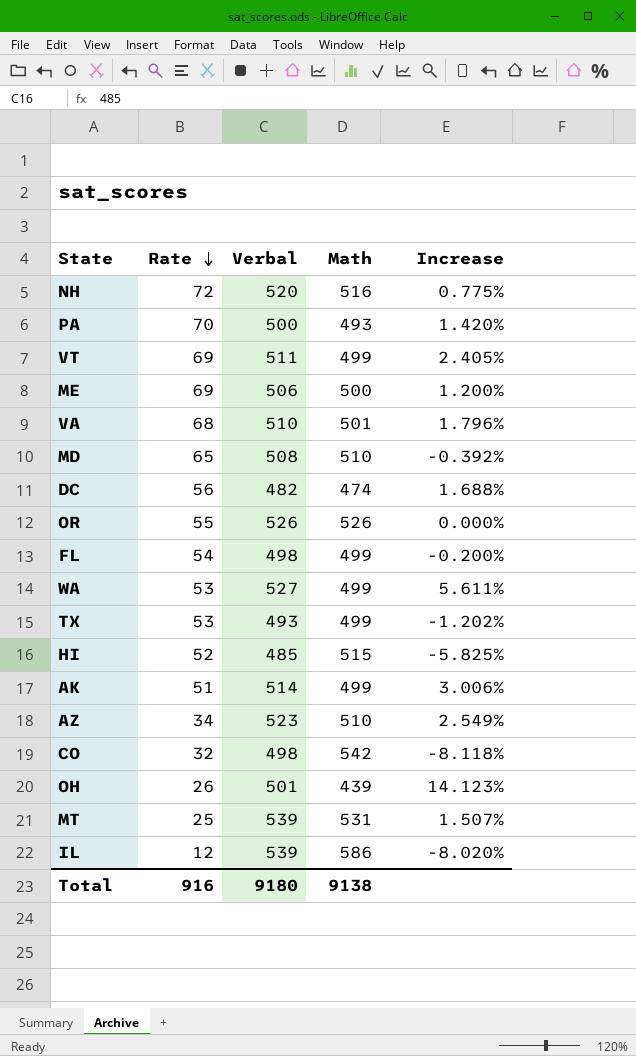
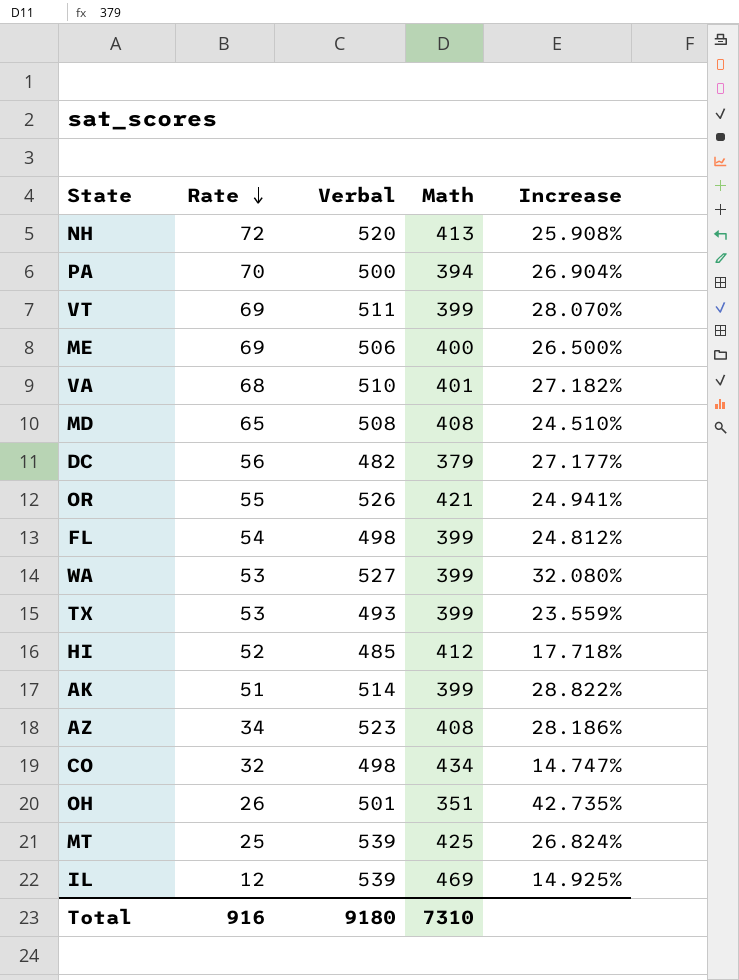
NH | Math: 516 -> 413
NH | Increase: 0.775% -> 25.908%
PA | Math: 493 -> 394
PA | Increase: 1.420% -> 26.904%
VT | Math: 499 -> 399
VT | Increase: 2.405% -> 28.070%
ME | Math: 500 -> 400
ME | Increase: 1.200% -> 26.500%
VA | Math: 501 -> 401
VA | Increase: 1.796% -> 27.182%
MD | Math: 510 -> 408
MD | Increase: -0.392% -> 24.510%
DC | Math: 474 -> 379
DC | Increase: 1.688% -> 27.177%
OR | Math: 526 -> 421
OR | Increase: 0.000% -> 24.941%
FL | Math: 499 -> 399
FL | Increase: -0.200% -> 24.812%
WA | Math: 499 -> 399
WA | Increase: 5.611% -> 32.080%
TX | Math: 499 -> 399
TX | Increase: -1.202% -> 23.559%
HI | Math: 515 -> 412
HI | Increase: -5.825% -> 17.718%
AK | Math: 499 -> 399
AK | Increase: 3.006% -> 28.822%
AZ | Math: 510 -> 408
AZ | Increase: 2.549% -> 28.186%
CO | Math: 542 -> 434
CO | Increase: -8.118% -> 14.747%
OH | Math: 439 -> 351
OH | Increase: 14.123% -> 42.735%
MT | Math: 531 -> 425
MT | Increase: 1.507% -> 26.824%
IL | Math: 586 -> 469
IL | Increase: -8.020% -> 14.925%
Total | Math: 9138 -> 7310

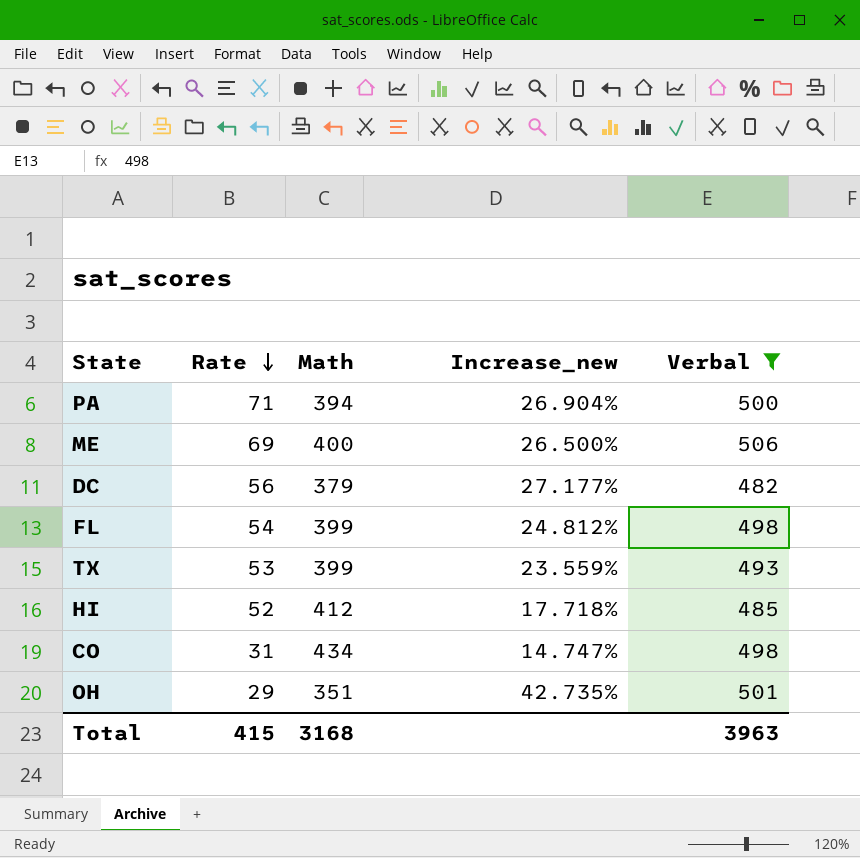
filter: none -> Verbal <= 506
column name: Increase -> Increase_new
column Verbal | position: 3 -> 5
PA | Rate: 70 -> 71
CO | Rate: 32 -> 31
OH | Rate: 26 -> 29
Total | Rate: 916 -> 415
Total | Math: 7310 -> 3168
Total | Verbal: 9180 -> 3963

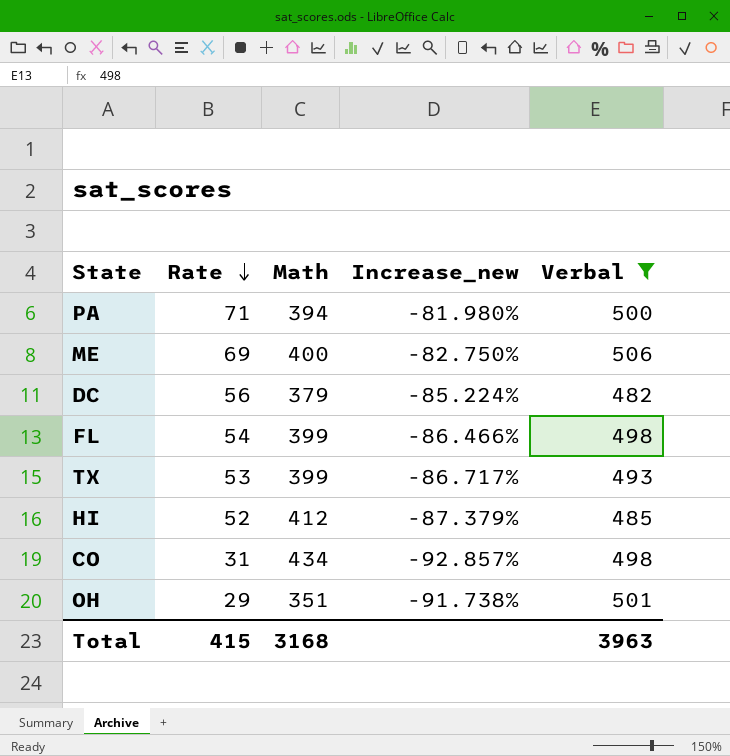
column Increase_new | formula: ([Verbal] - [Math]) / [Math] -> ([Rate] - [Math]) / [Math]

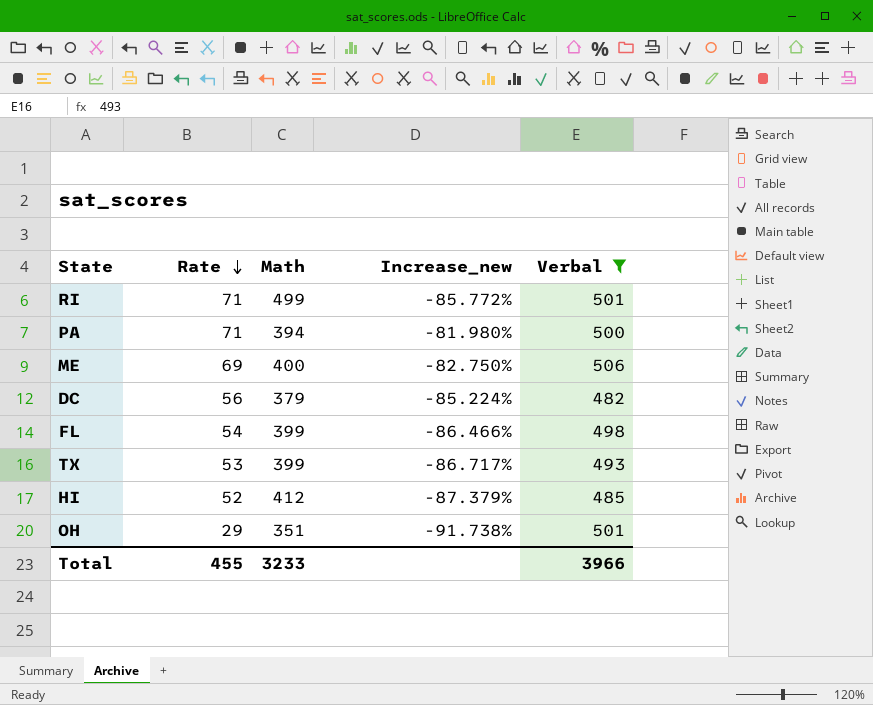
row CO: 31 | 434 | -92.857% | 498 -> none
row RI: none -> 71 | 499 | -85.772% | 501
Total | Rate: 415 -> 455
Total | Math: 3168 -> 3233
Total | Verbal: 3963 -> 3966

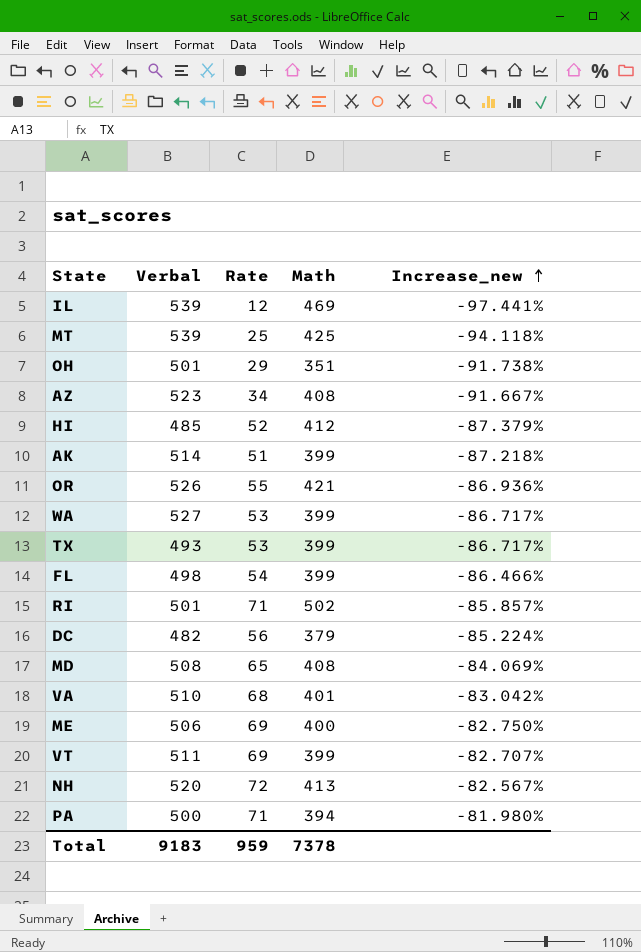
filter: Verbal <= 506 -> none
row order: Rate descending -> Increase_new ascending
column Verbal | position: 5 -> 2
RI | Math: 499 -> 502
RI | Increase_new: -85.772% -> -85.857%
Total | Verbal: 3966 -> 9183
Total | Rate: 455 -> 959
Total | Math: 3233 -> 7378

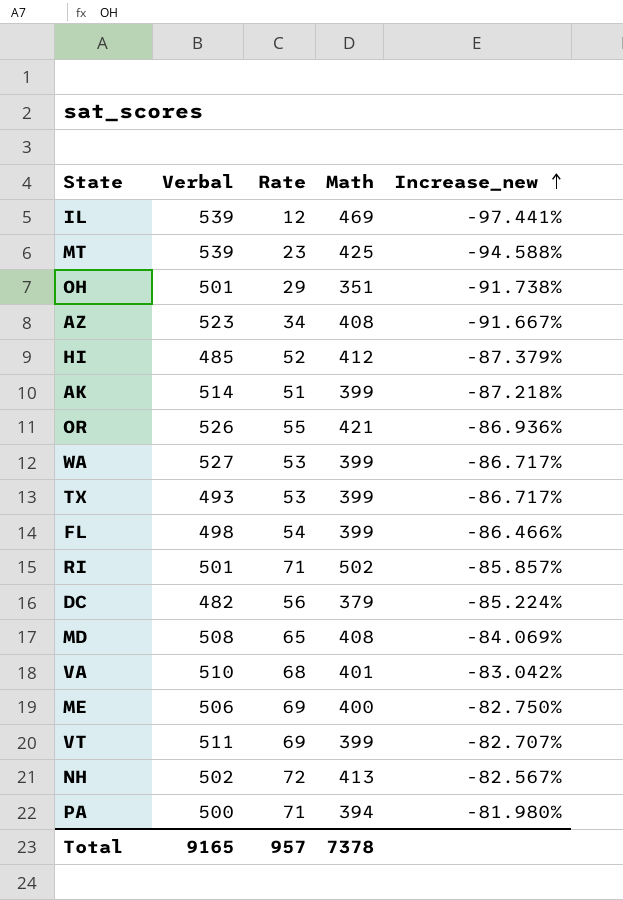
MT | Rate: 25 -> 23
MT | Increase_new: -94.118% -> -94.588%
NH | Verbal: 520 -> 502
Total | Verbal: 9183 -> 9165
Total | Rate: 959 -> 957

